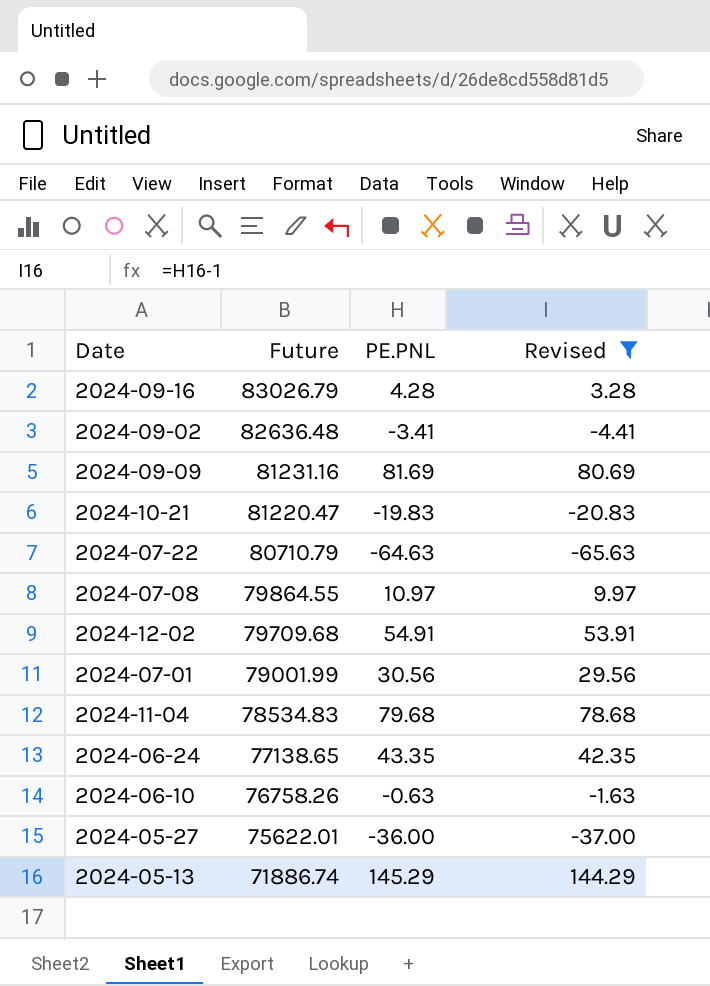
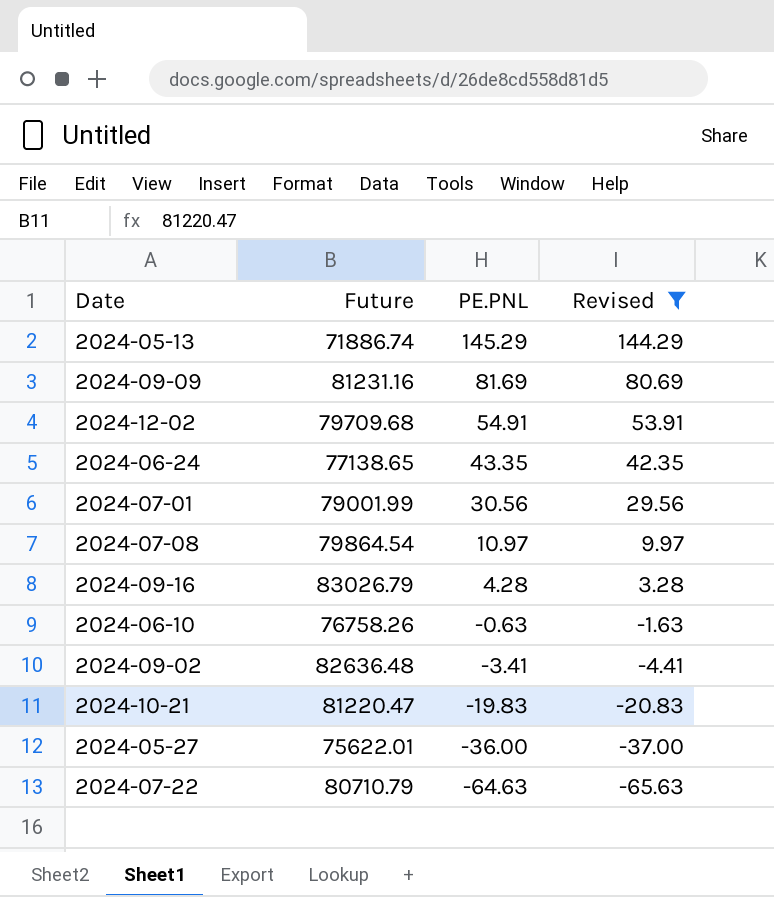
row order: Future descending -> PE.PNL descending
row 2024-11-04: 78534.83 | 79.68 | 78.68 -> none
2024-07-08 | Future: 79864.55 -> 79864.54

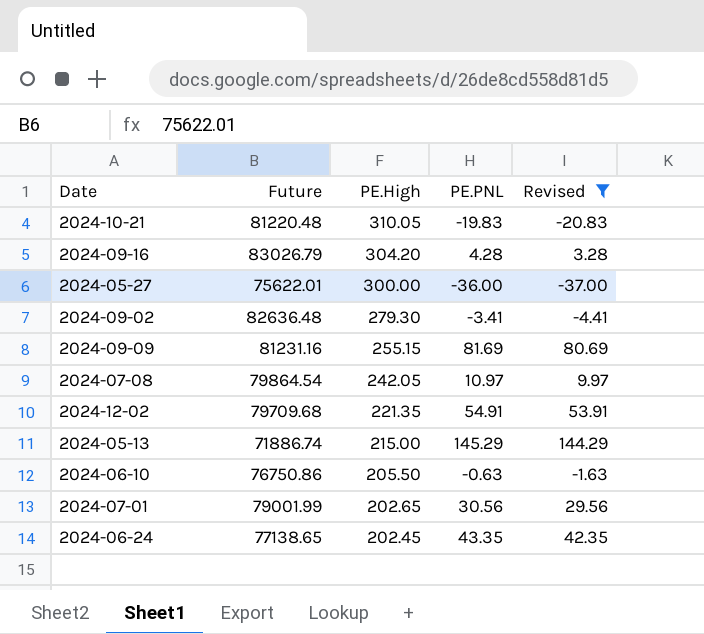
row order: PE.PNL descending -> PE.High descending
column PE.High | position: none -> 3
row 2024-07-22: 80710.79 | -64.63 | -65.63 -> none
2024-10-21 | Future: 81220.47 -> 81220.48
2024-06-10 | Future: 76758.26 -> 76750.86

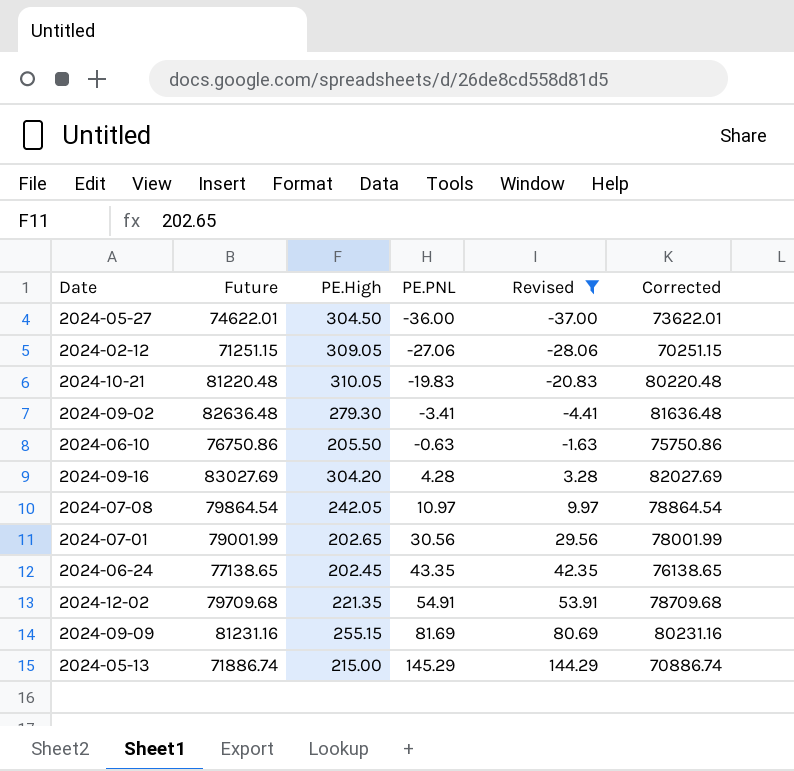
row order: PE.High descending -> PE.PNL ascending
column Corrected | formula: none -> [Future] - 1000
2024-05-27 | Future: 75622.01 -> 74622.01
2024-05-27 | PE.High: 300.00 -> 304.50
row 2024-02-12: none -> 71251.15 | 309.05 | -27.06 | -28.06 | 70251.15
2024-09-16 | Future: 83026.79 -> 83027.69

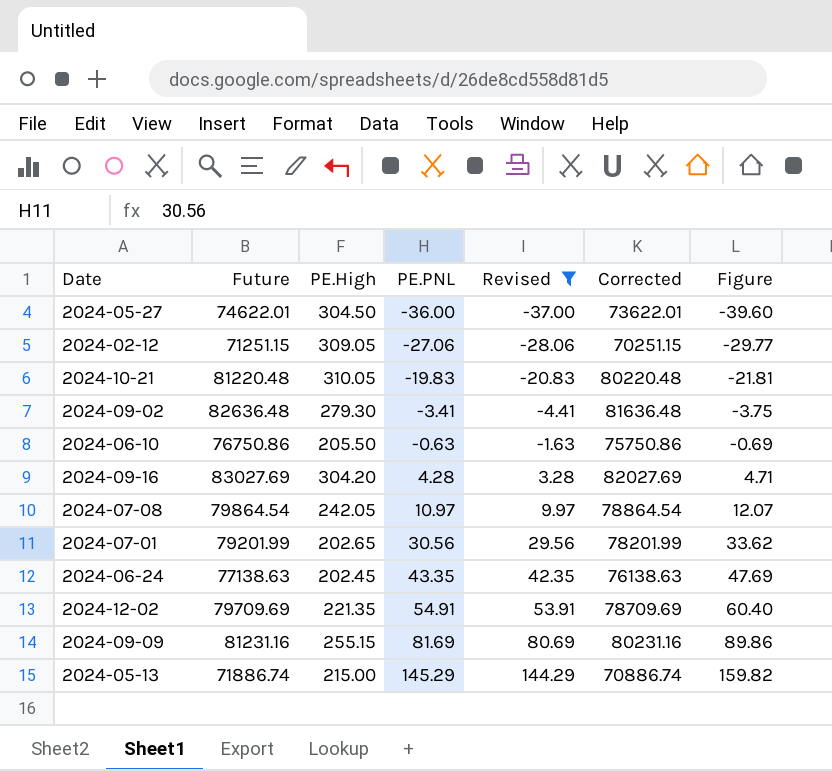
column Figure | formula: none -> [PE.PNL] * 1.1
2024-07-01 | Future: 79001.99 -> 79201.99
2024-07-01 | Corrected: 78001.99 -> 78201.99
2024-06-24 | Future: 77138.65 -> 77138.63
2024-06-24 | Corrected: 76138.65 -> 76138.63
2024-12-02 | Future: 79709.68 -> 79709.69
2024-12-02 | Corrected: 78709.68 -> 78709.69

